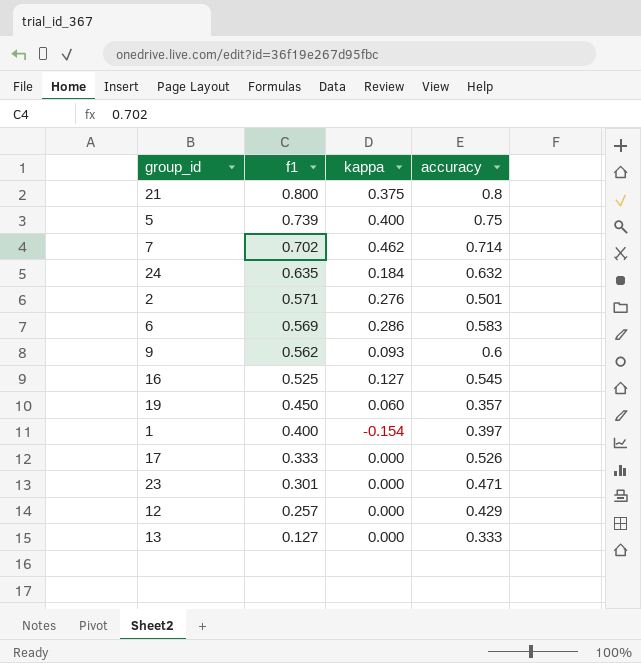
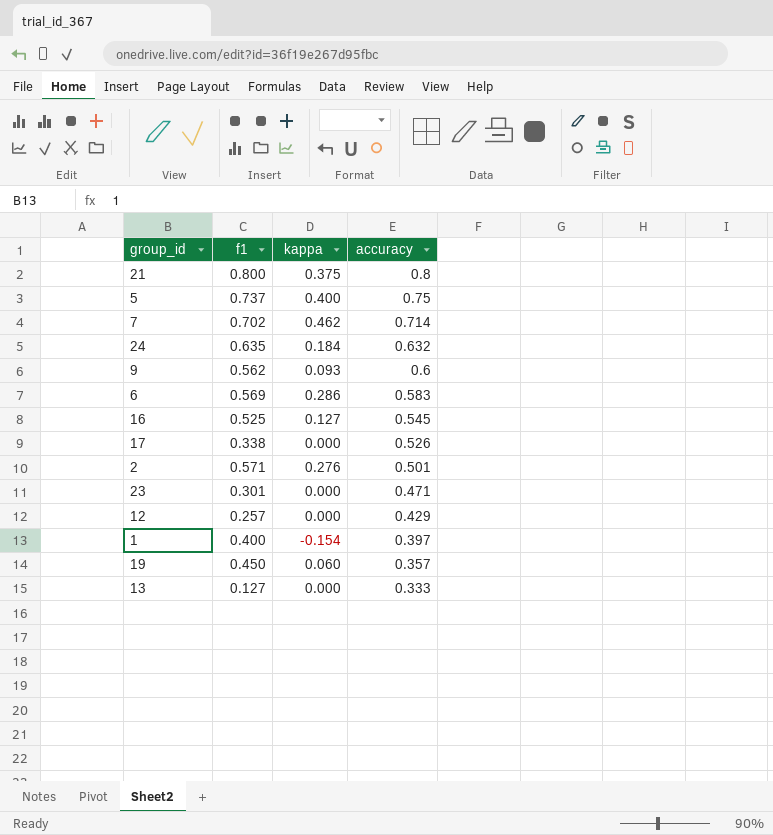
row order: f1 descending -> accuracy descending
5 | f1: 0.739 -> 0.737
17 | f1: 0.333 -> 0.338

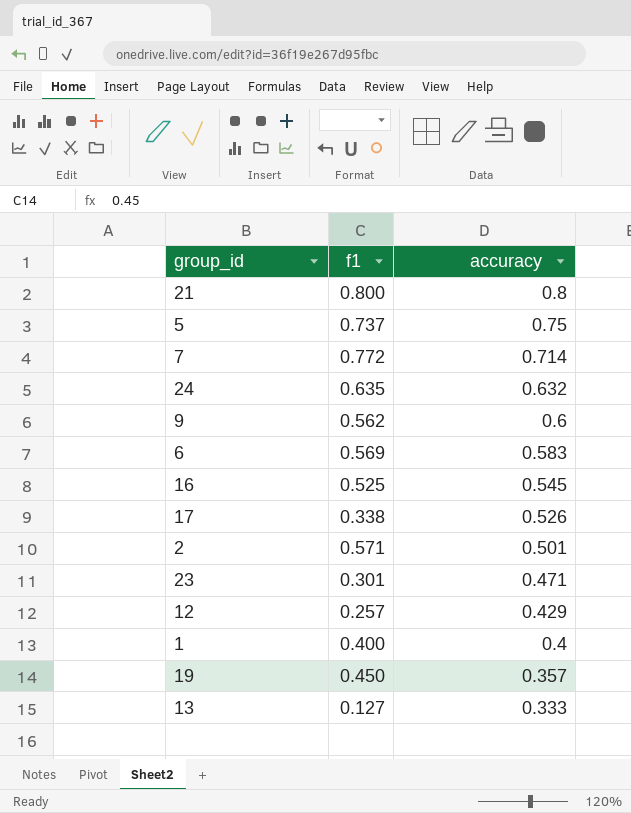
column kappa | position: 3 -> none
7 | f1: 0.702 -> 0.772
1 | accuracy: 0.397 -> 0.4

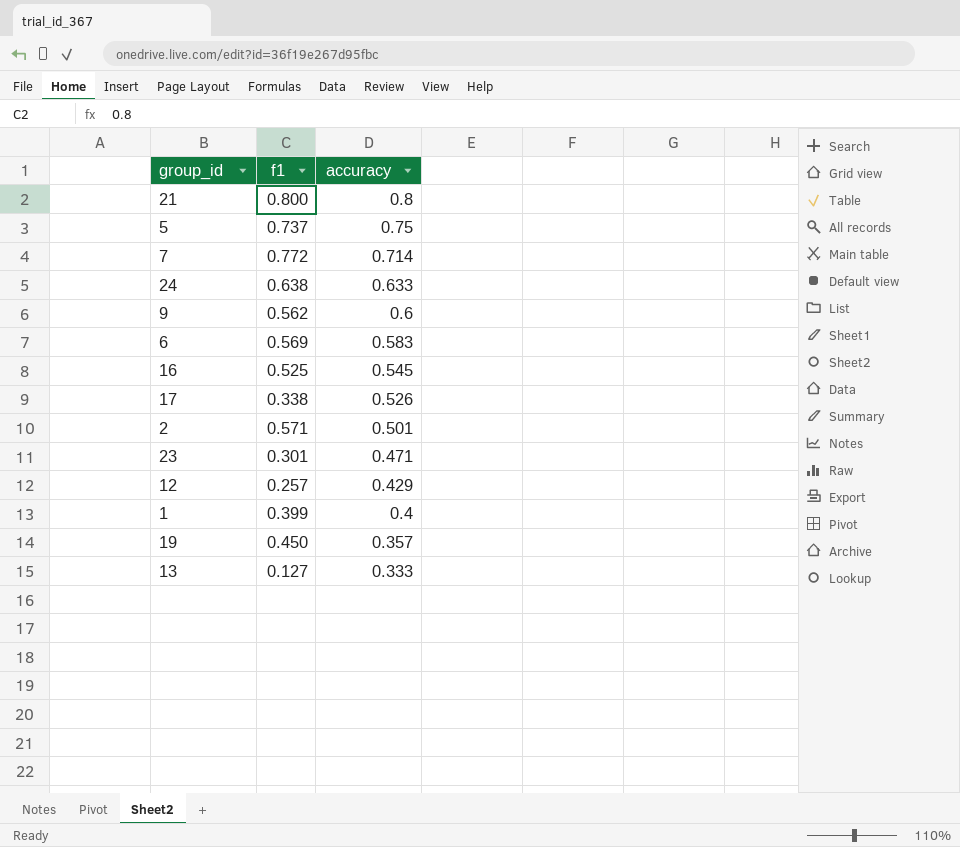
24 | f1: 0.635 -> 0.638
24 | accuracy: 0.632 -> 0.633
1 | f1: 0.400 -> 0.399

